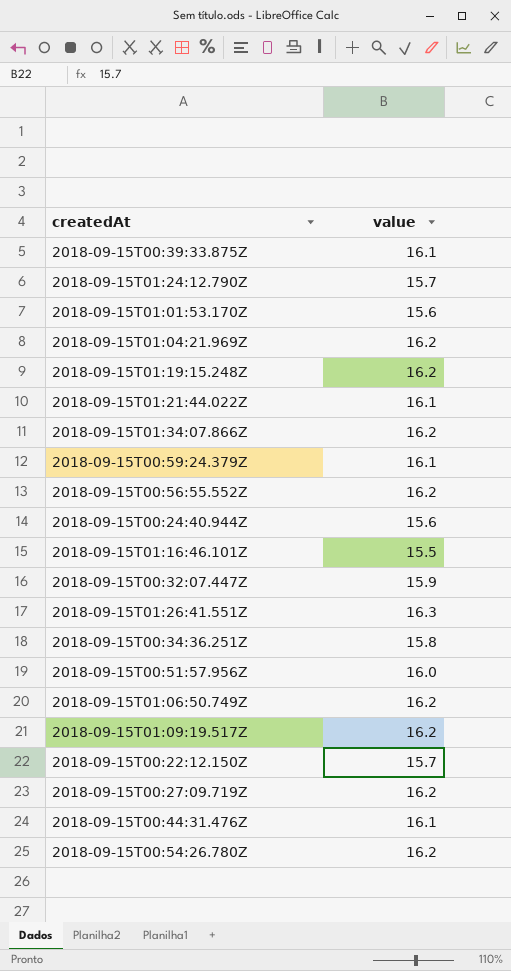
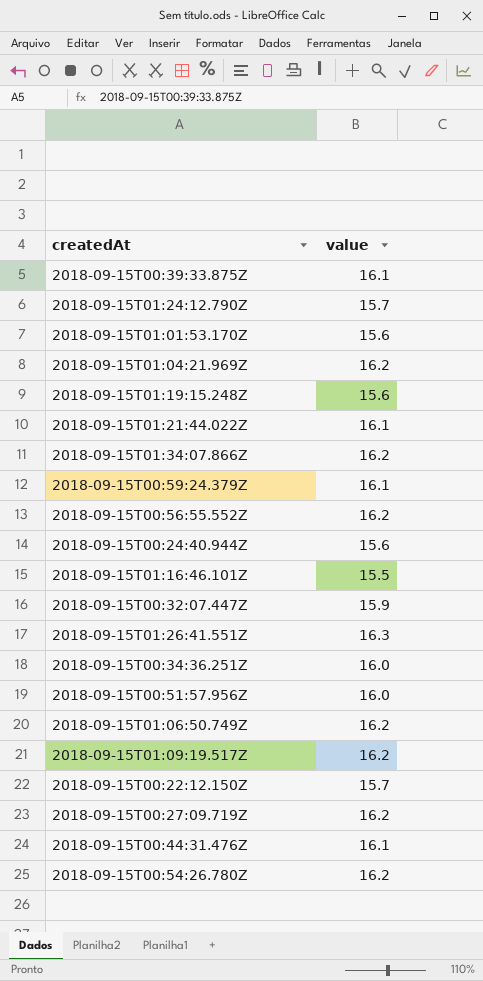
2018-09-15T01:19:15.248Z | value: 16.2 -> 15.6
2018-09-15T00:34:36.251Z | value: 15.8 -> 16.0

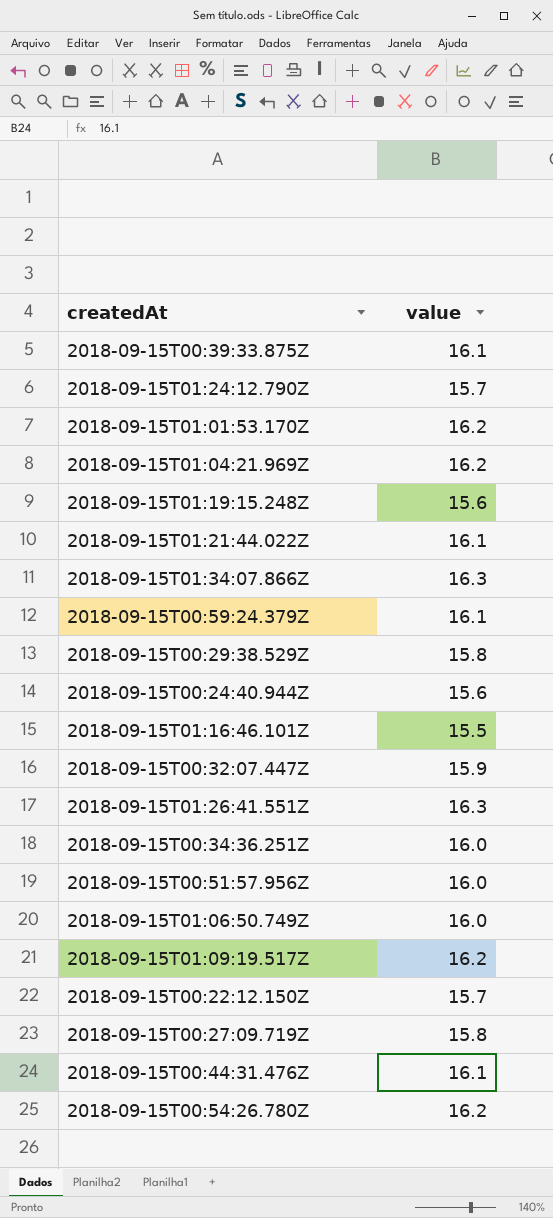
row 2018-09-15T00:56:55.552Z: 16.2 -> none
2018-09-15T01:01:53.170Z | value: 15.6 -> 16.2
2018-09-15T01:34:07.866Z | value: 16.2 -> 16.3
row 2018-09-15T00:29:38.529Z: none -> 15.8
2018-09-15T01:06:50.749Z | value: 16.2 -> 16.0
2018-09-15T00:27:09.719Z | value: 16.2 -> 15.8

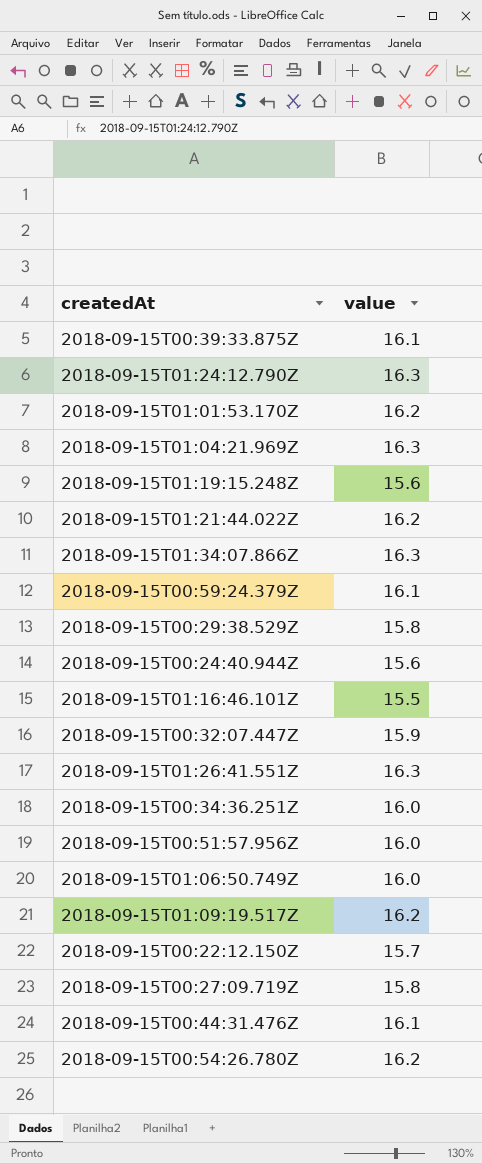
2018-09-15T01:24:12.790Z | value: 15.7 -> 16.3
2018-09-15T01:04:21.969Z | value: 16.2 -> 16.3
2018-09-15T01:21:44.022Z | value: 16.1 -> 16.2

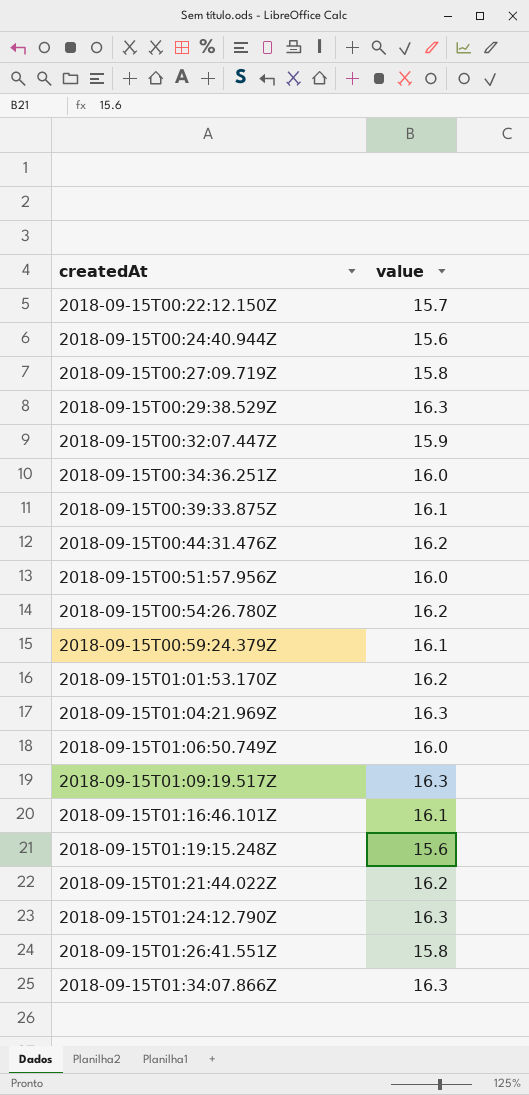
row order: none -> createdAt ascending
2018-09-15T00:29:38.529Z | value: 15.8 -> 16.3
2018-09-15T00:44:31.476Z | value: 16.1 -> 16.2
2018-09-15T01:09:19.517Z | value: 16.2 -> 16.3
2018-09-15T01:16:46.101Z | value: 15.5 -> 16.1
2018-09-15T01:26:41.551Z | value: 16.3 -> 15.8

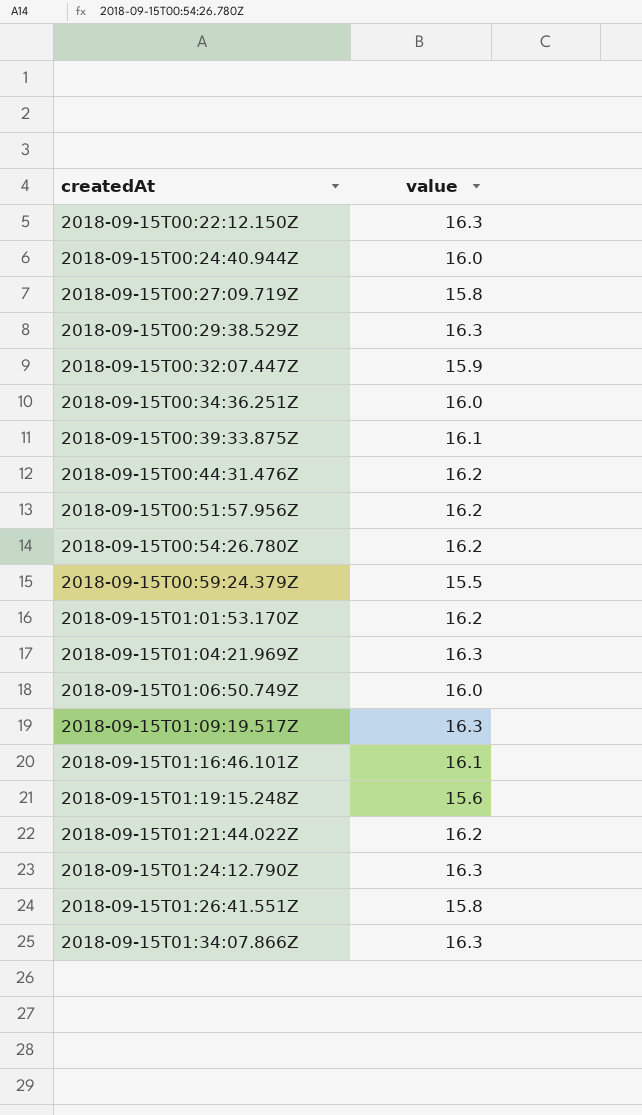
2018-09-15T00:22:12.150Z | value: 15.7 -> 16.3
2018-09-15T00:24:40.944Z | value: 15.6 -> 16.0
2018-09-15T00:51:57.956Z | value: 16.0 -> 16.2
2018-09-15T00:59:24.379Z | value: 16.1 -> 15.5

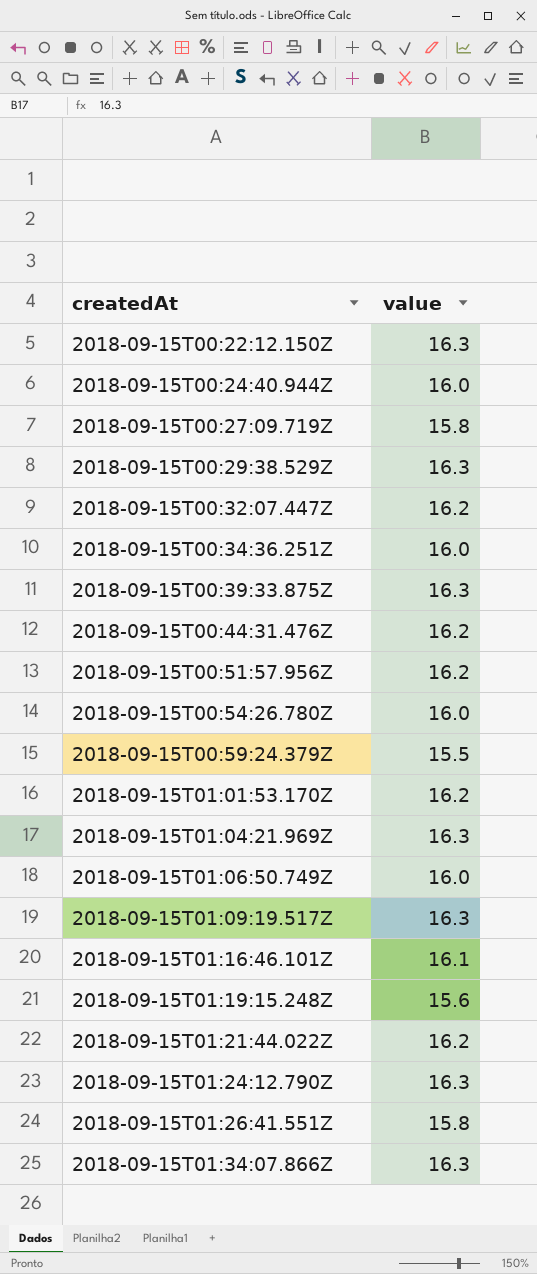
2018-09-15T00:32:07.447Z | value: 15.9 -> 16.2
2018-09-15T00:39:33.875Z | value: 16.1 -> 16.3
2018-09-15T00:54:26.780Z | value: 16.2 -> 16.0

